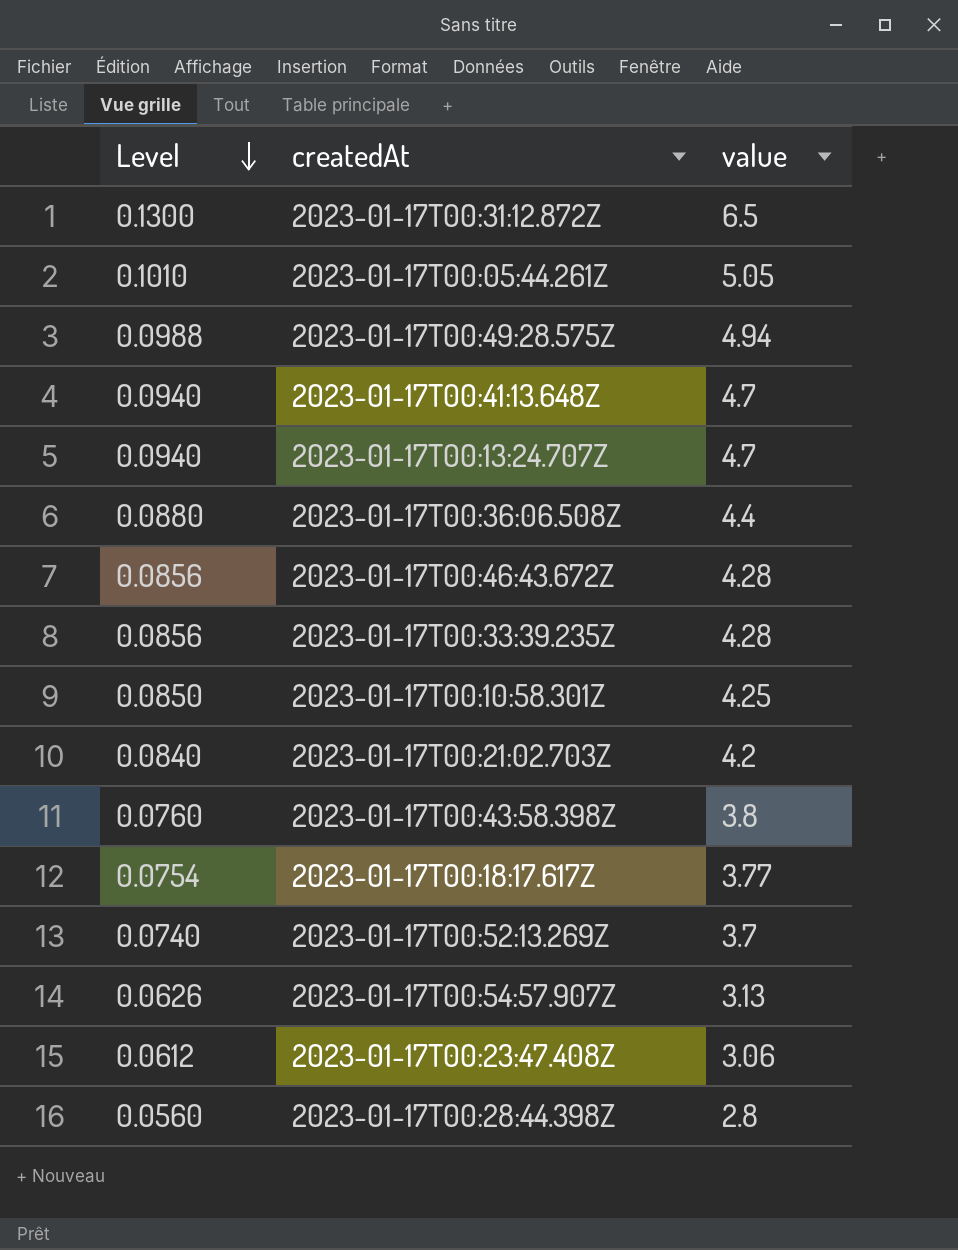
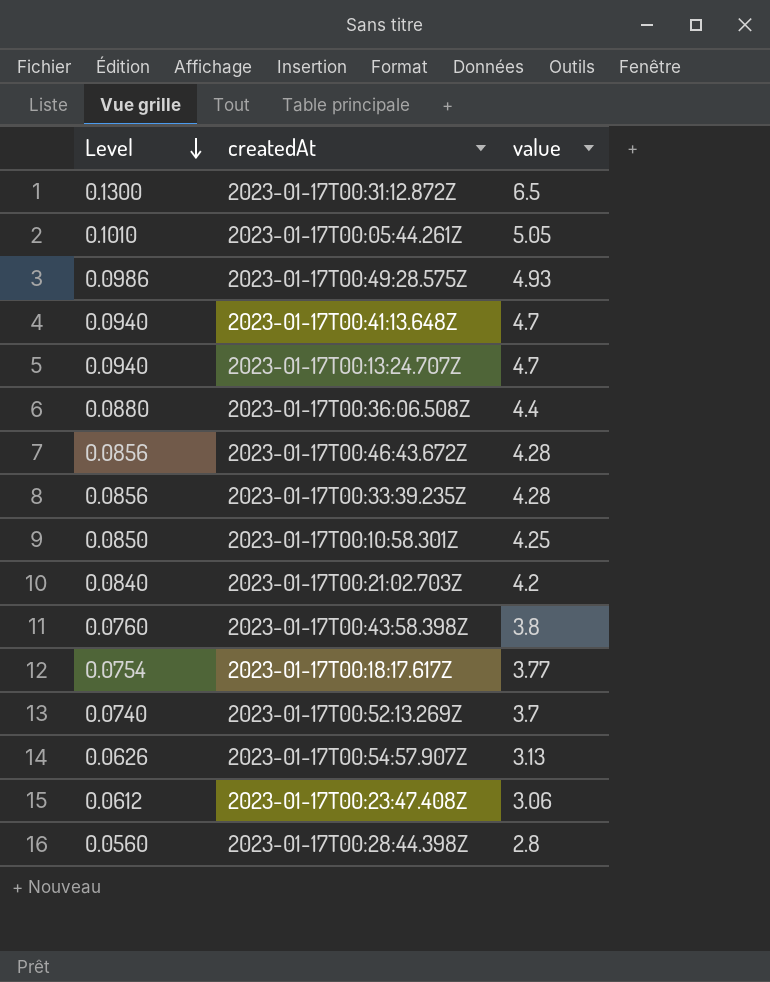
2023-01-17T00:49:28.575Z | Level: 0.0988 -> 0.0986
2023-01-17T00:49:28.575Z | value: 4.94 -> 4.93

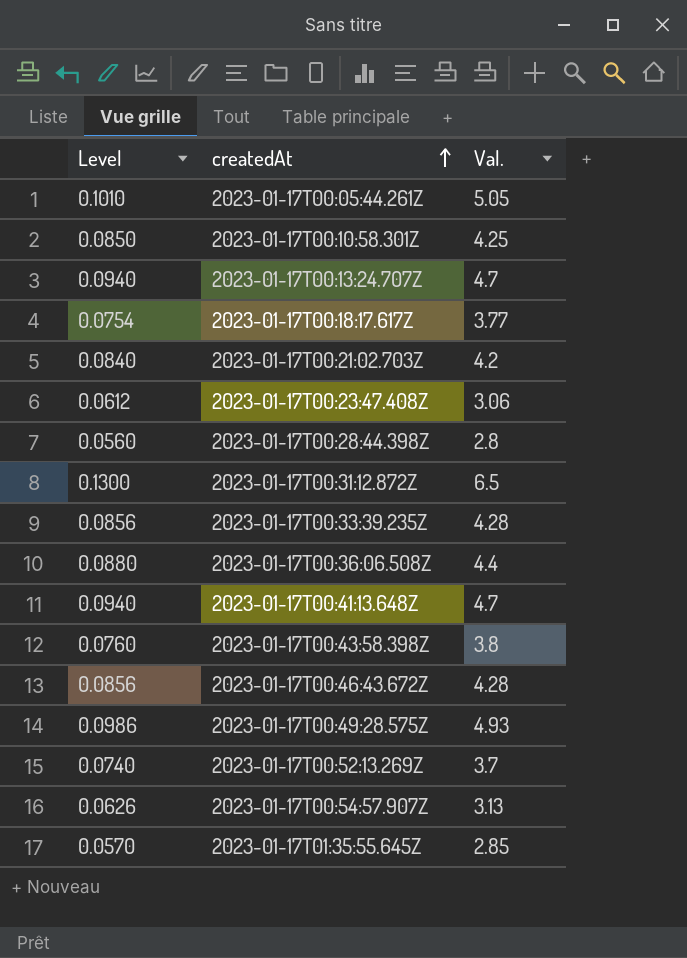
row order: Level descending -> createdAt ascending
column name: value -> Val.
row 2023-01-17T01:35:55.645Z: none -> 0.0570 | 2.85

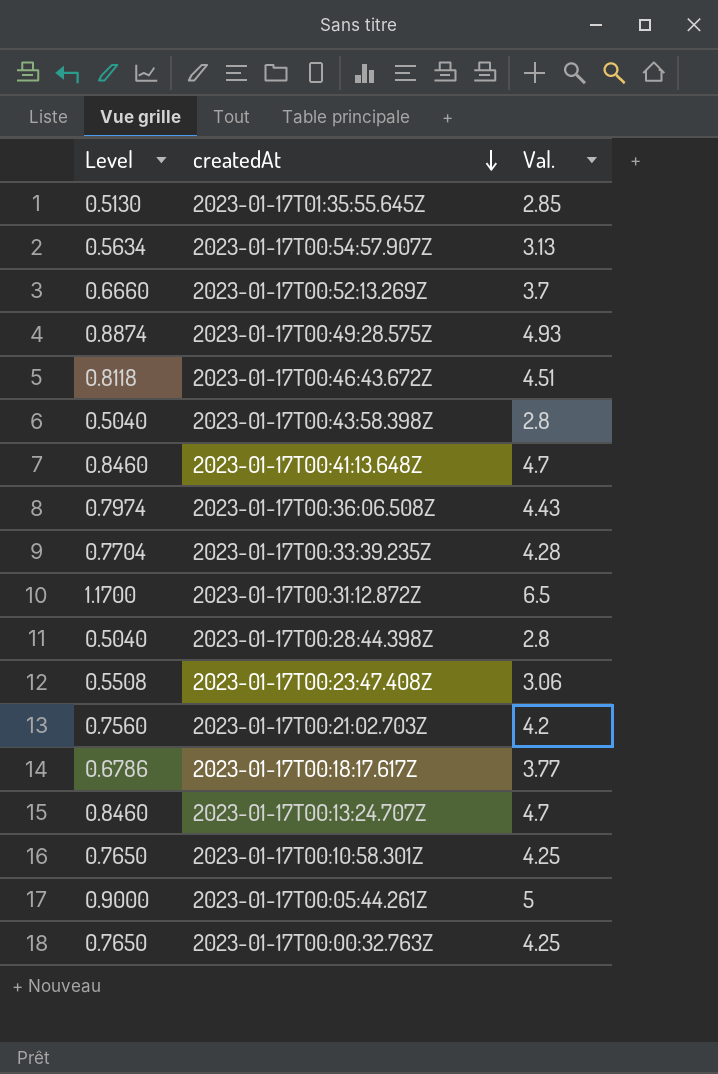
row order: createdAt ascending -> createdAt descending
column Level | formula: [Val.] * 0.02 -> [Val.] * 0.18
2023-01-17T00:46:43.672Z | Val.: 4.28 -> 4.51
2023-01-17T00:43:58.398Z | Val.: 3.8 -> 2.8
2023-01-17T00:36:06.508Z | Val.: 4.4 -> 4.43
2023-01-17T00:05:44.261Z | Val.: 5.05 -> 5
row 2023-01-17T00:00:32.763Z: none -> 0.7650 | 4.25

